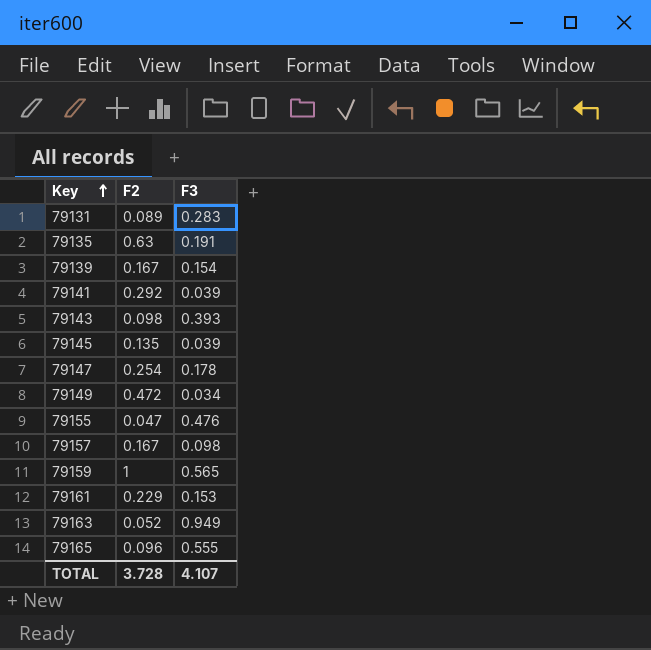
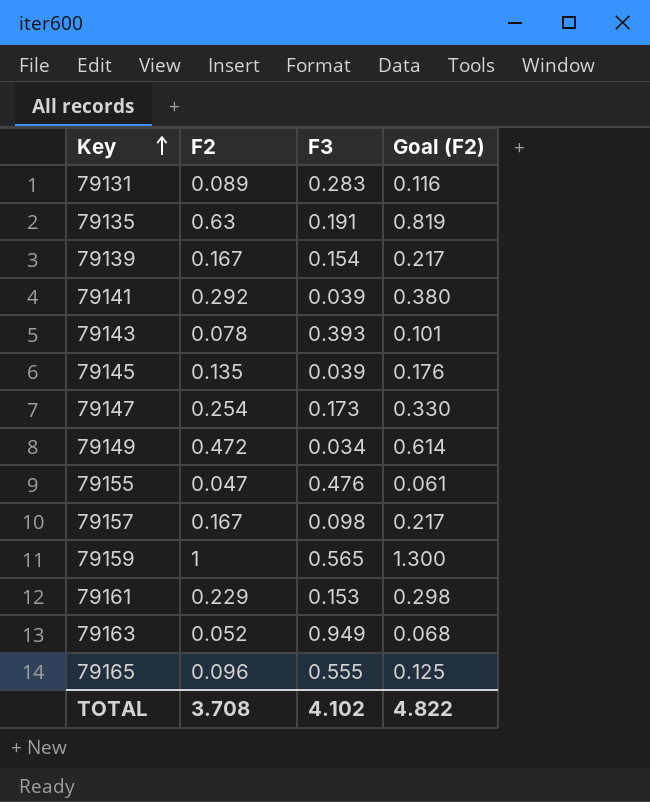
column Goal (F2) | formula: none -> [F2] * 1.3
79143 | F2: 0.098 -> 0.078
79147 | F3: 0.178 -> 0.173
TOTAL | F2: 3.728 -> 3.708
TOTAL | F3: 4.107 -> 4.102

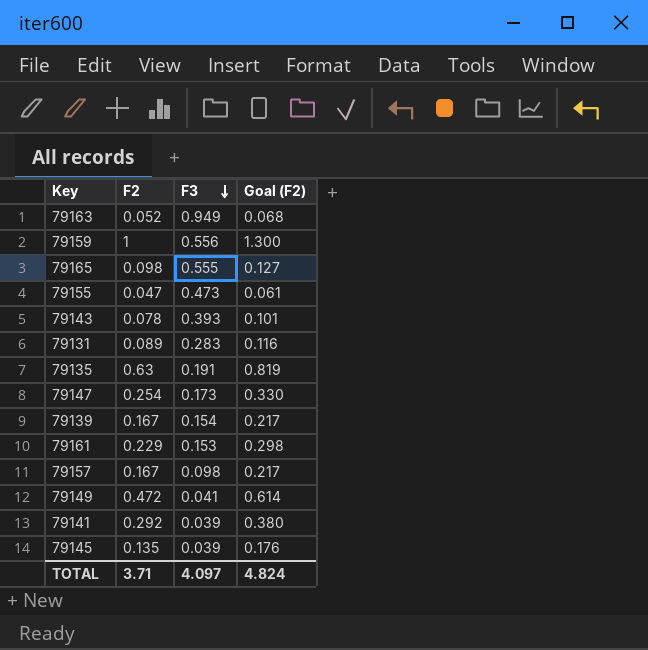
row order: Key ascending -> F3 descending
79159 | F3: 0.565 -> 0.556
79165 | F2: 0.096 -> 0.098
79165 | Goal (F2): 0.125 -> 0.127
79155 | F3: 0.476 -> 0.473
79149 | F3: 0.034 -> 0.041
TOTAL | F2: 3.708 -> 3.71
TOTAL | F3: 4.102 -> 4.097
TOTAL | Goal (F2): 4.822 -> 4.824

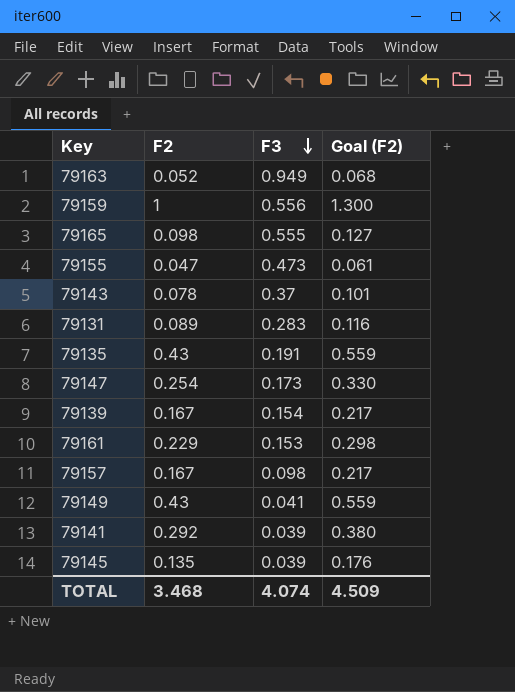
79143 | F3: 0.393 -> 0.37
79135 | F2: 0.63 -> 0.43
79135 | Goal (F2): 0.819 -> 0.559
79149 | F2: 0.472 -> 0.43
79149 | Goal (F2): 0.614 -> 0.559
TOTAL | F2: 3.71 -> 3.468
TOTAL | F3: 4.097 -> 4.074
TOTAL | Goal (F2): 4.824 -> 4.509

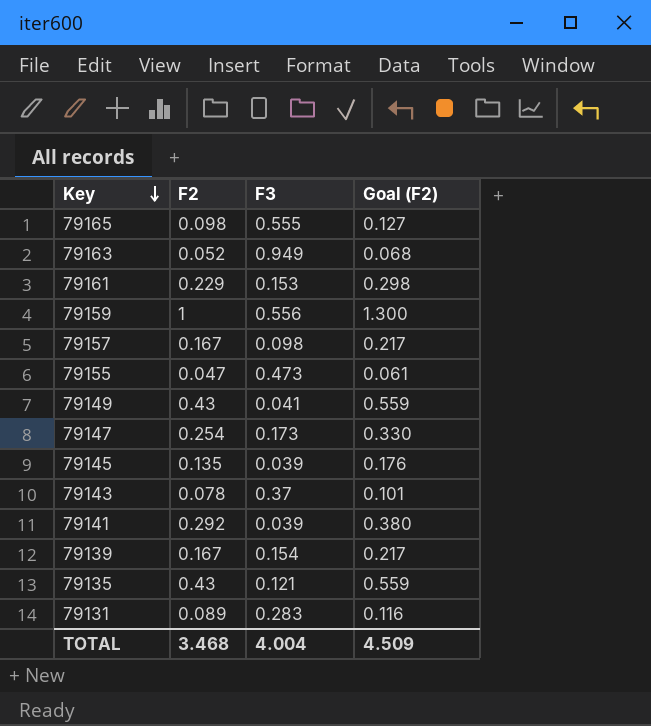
row order: F3 descending -> Key descending
79135 | F3: 0.191 -> 0.121
TOTAL | F3: 4.074 -> 4.004

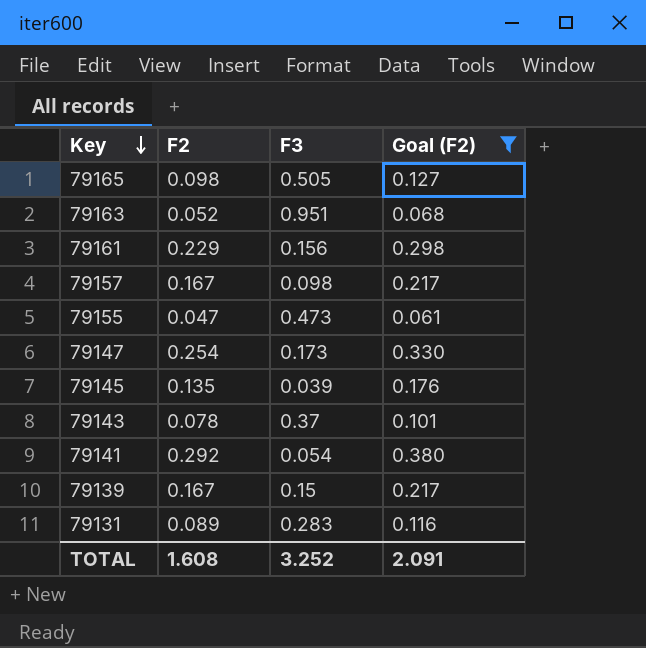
filter: none -> Goal (F2) <= 0.380
79165 | F3: 0.555 -> 0.505
79163 | F3: 0.949 -> 0.951
79161 | F3: 0.153 -> 0.156
79141 | F3: 0.039 -> 0.054
79139 | F3: 0.154 -> 0.15
TOTAL | F2: 3.468 -> 1.608
TOTAL | F3: 4.004 -> 3.252
TOTAL | Goal (F2): 4.509 -> 2.091

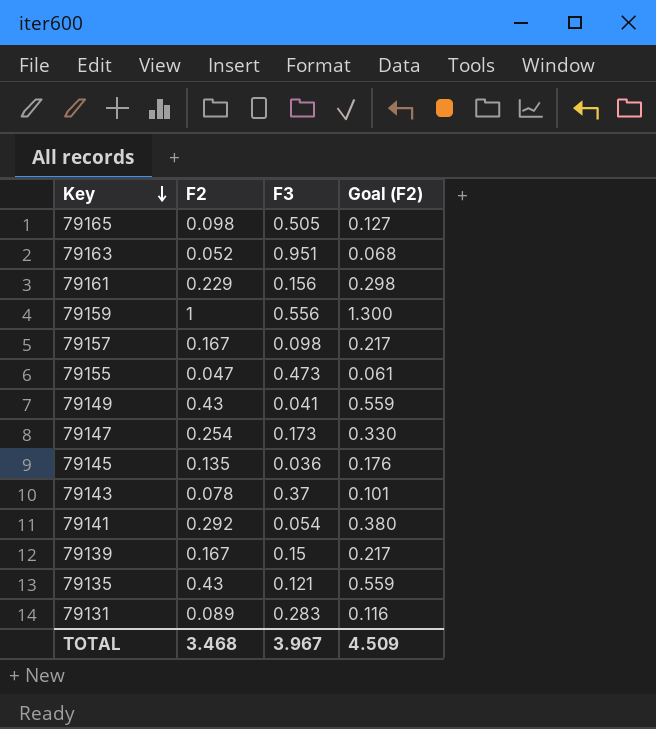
filter: Goal (F2) <= 0.380 -> none
79145 | F3: 0.039 -> 0.036
TOTAL | F2: 1.608 -> 3.468
TOTAL | F3: 3.252 -> 3.967
TOTAL | Goal (F2): 2.091 -> 4.509

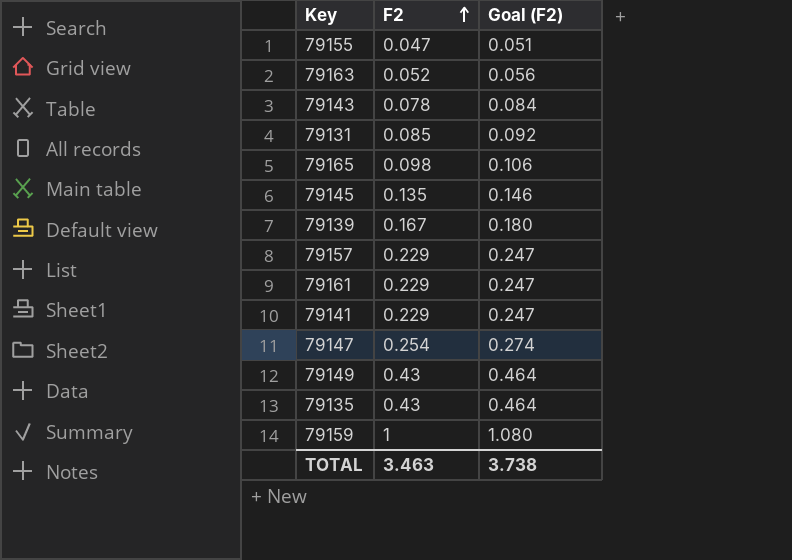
row order: Key descending -> F2 ascending
column F3 | position: 3 -> none
column Goal (F2) | formula: [F2] * 1.3 -> [F2] * 1.08
79131 | F2: 0.089 -> 0.085
79157 | F2: 0.167 -> 0.229
79141 | F2: 0.292 -> 0.229
TOTAL | F2: 3.468 -> 3.463
TOTAL | Goal (F2): 4.509 -> 3.738

